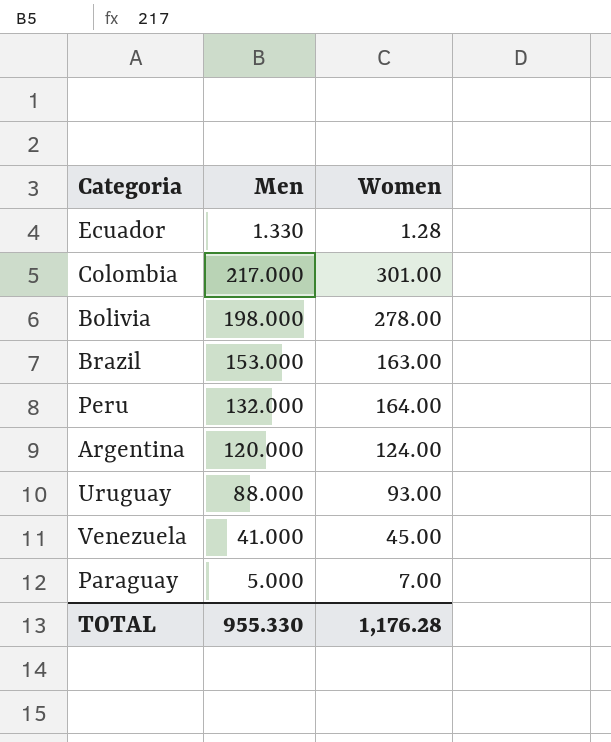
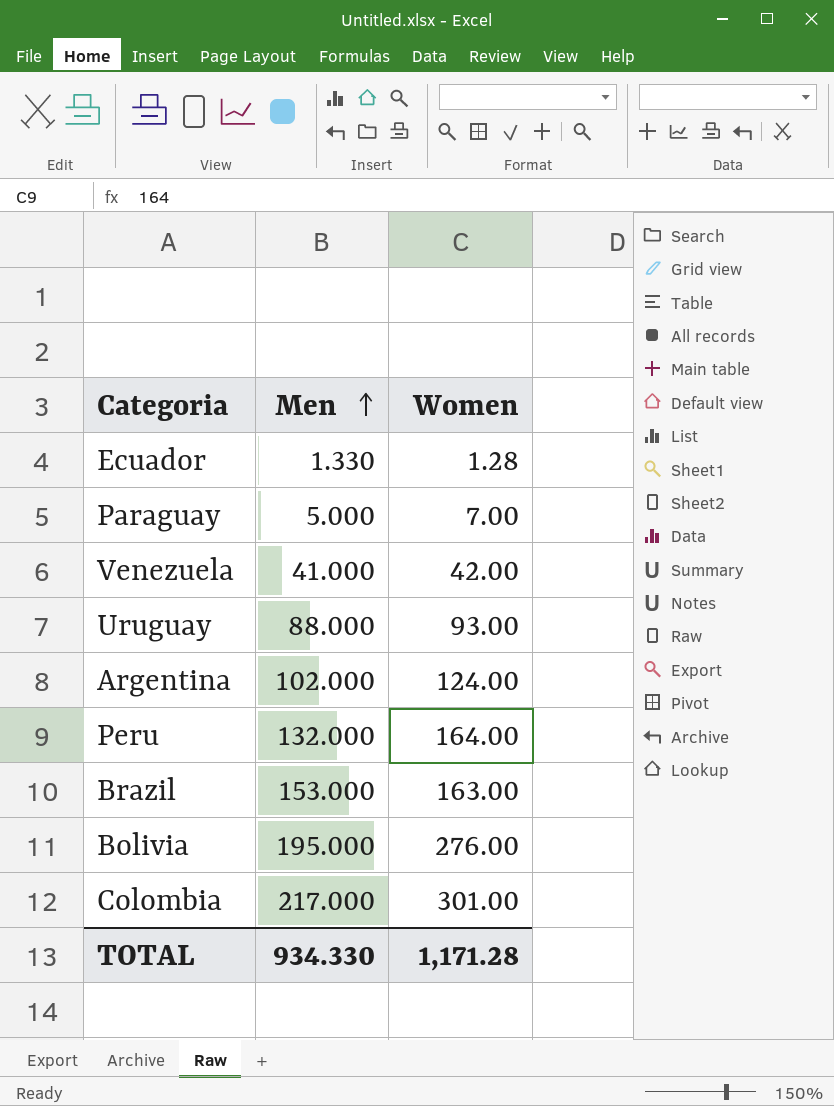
row order: none -> Men ascending
Venezuela | Women: 45.00 -> 42.00
Argentina | Men: 120.000 -> 102.000
Bolivia | Men: 198.000 -> 195.000
Bolivia | Women: 278.00 -> 276.00
TOTAL | Men: 955.330 -> 934.330
TOTAL | Women: 1,176.28 -> 1,171.28

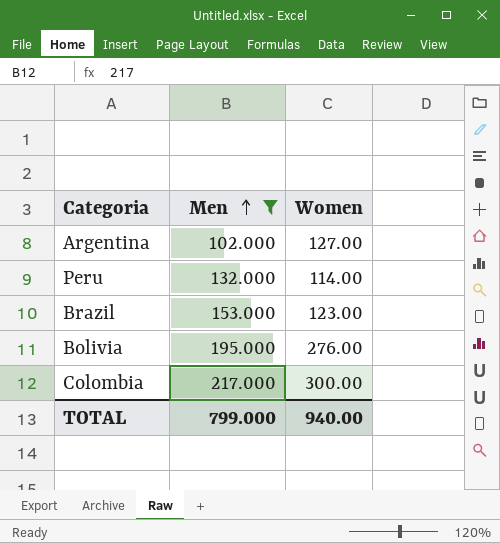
filter: none -> Men >= 102.000
Argentina | Women: 124.00 -> 127.00
Peru | Women: 164.00 -> 114.00
Brazil | Women: 163.00 -> 123.00
Colombia | Women: 301.00 -> 300.00
TOTAL | Men: 934.330 -> 799.000
TOTAL | Women: 1,171.28 -> 940.00

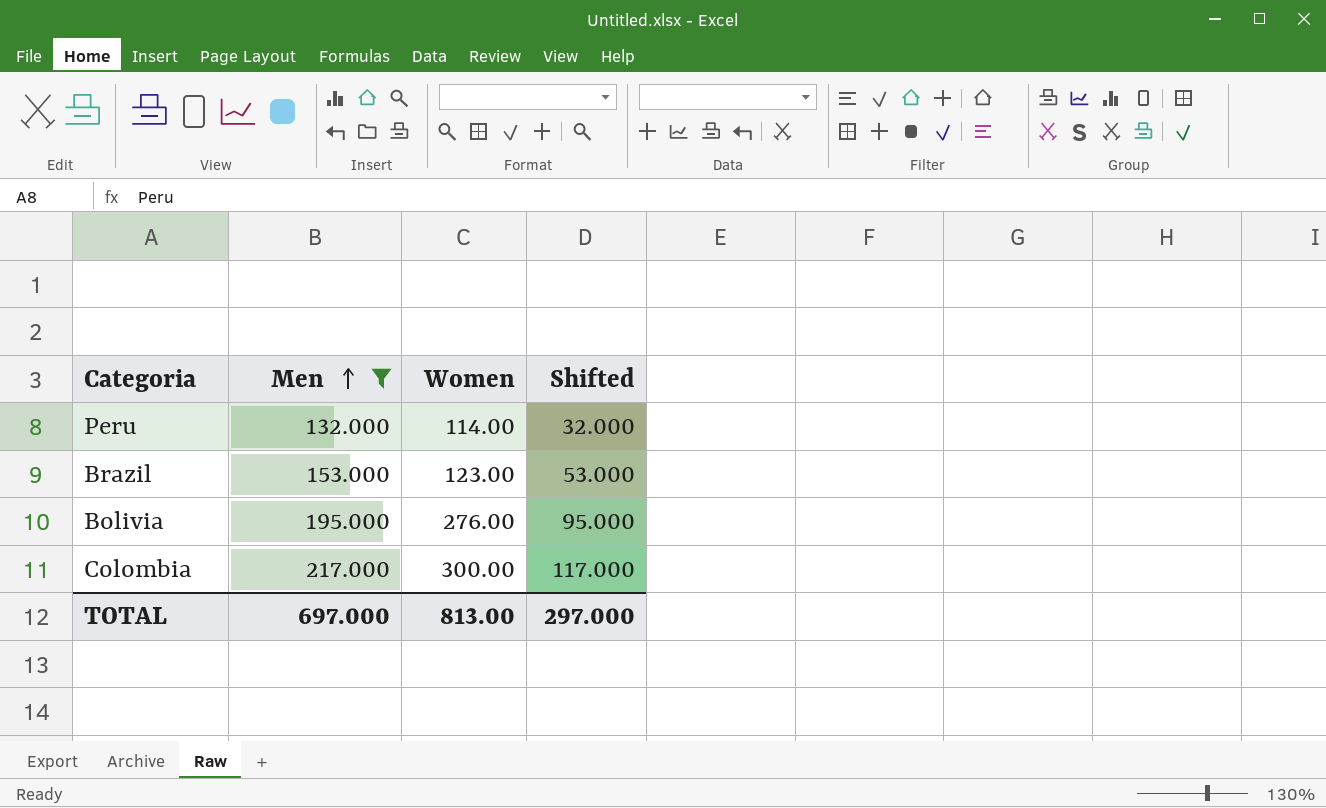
column Shifted | formula: none -> [Men] - 100
row Argentina: 102.000 | 127.00 -> none
TOTAL | Men: 799.000 -> 697.000
TOTAL | Women: 940.00 -> 813.00

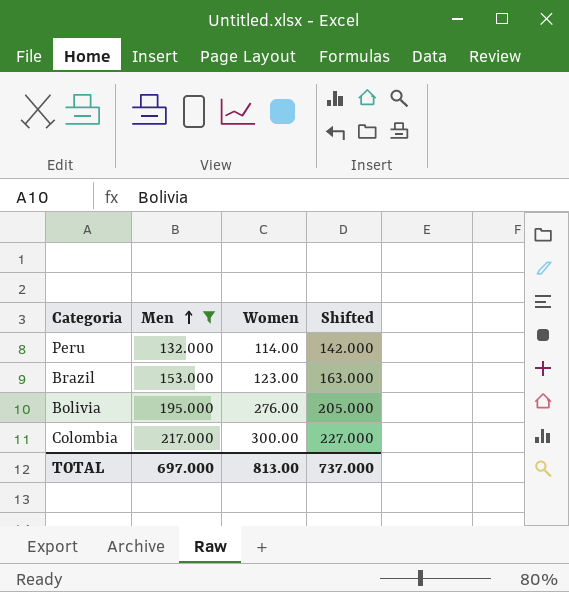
column Shifted | formula: [Men] - 100 -> [Men] + 10
TOTAL | Shifted: 297.000 -> 737.000

